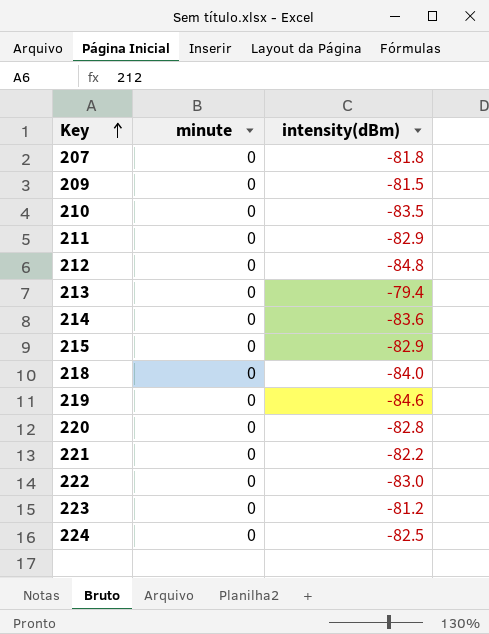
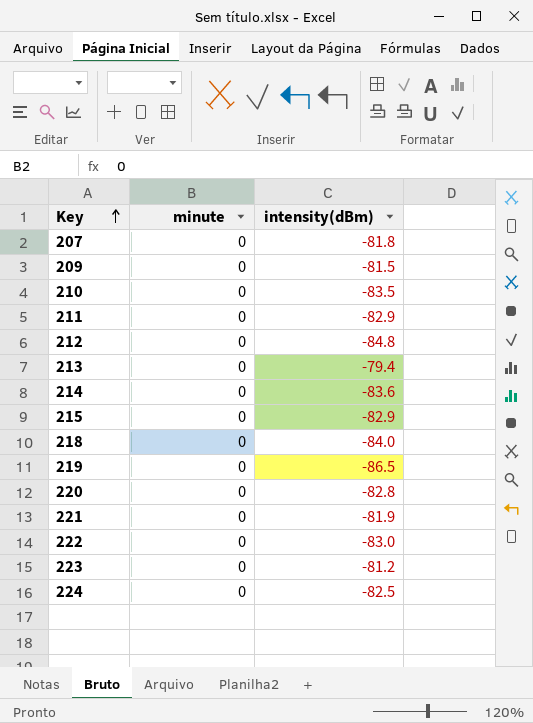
219 | intensity(dBm): -84.6 -> -86.5
221 | intensity(dBm): -82.2 -> -81.9

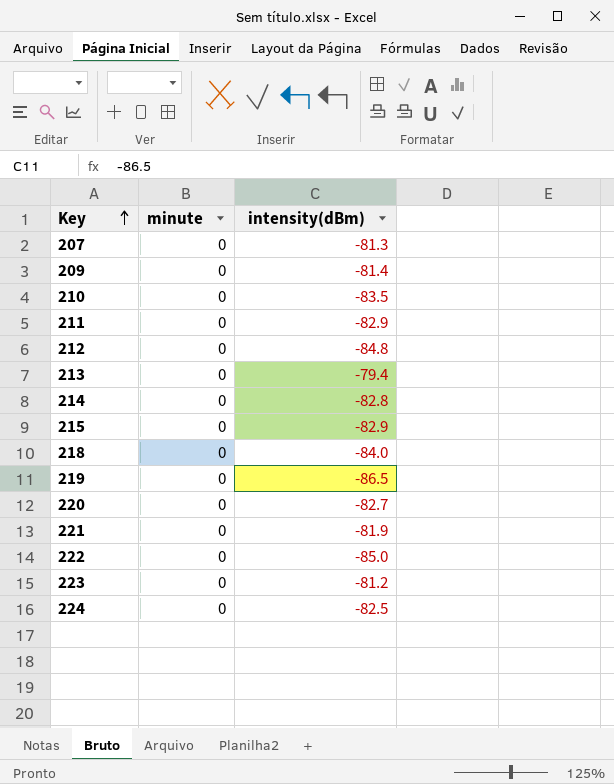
207 | intensity(dBm): -81.8 -> -81.3
209 | intensity(dBm): -81.5 -> -81.4
214 | intensity(dBm): -83.6 -> -82.8
220 | intensity(dBm): -82.8 -> -82.7
222 | intensity(dBm): -83.0 -> -85.0

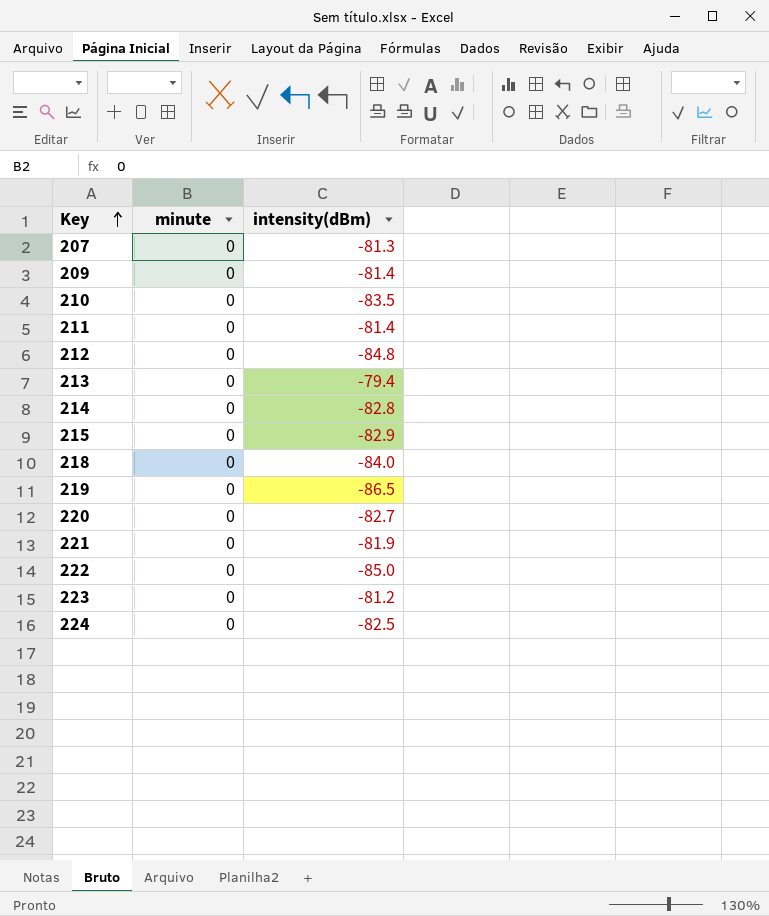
211 | intensity(dBm): -82.9 -> -81.4

